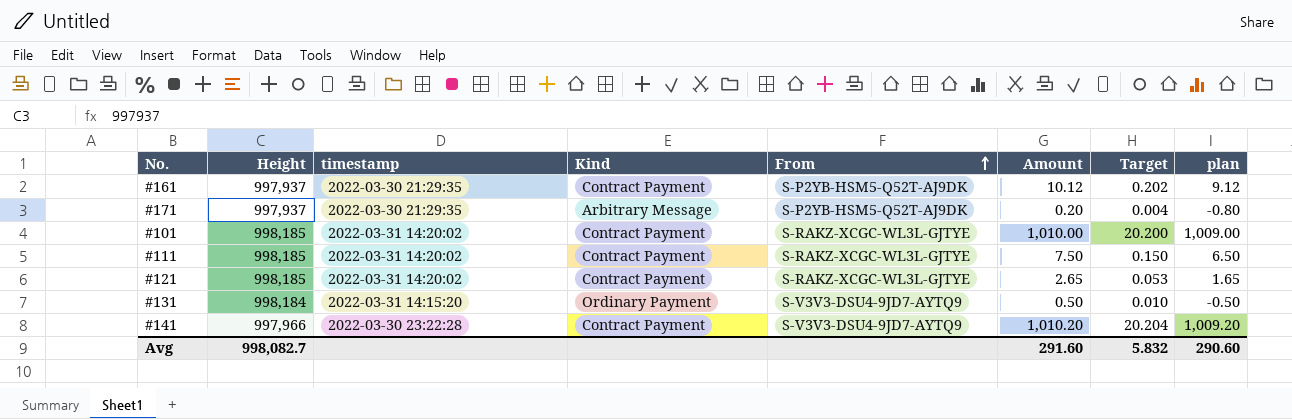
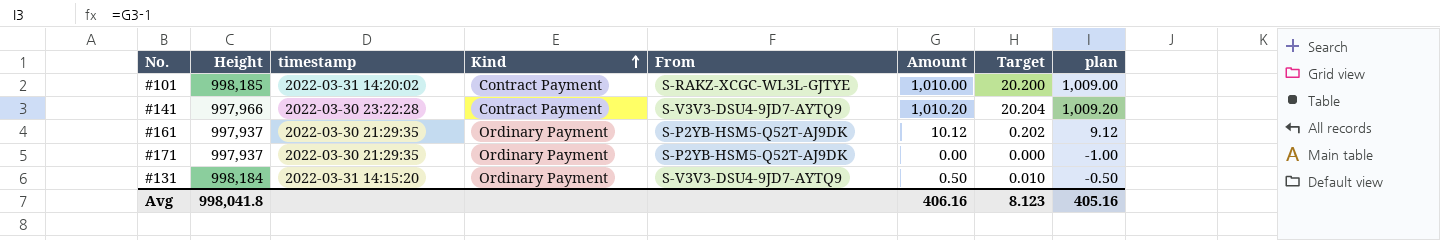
row order: From ascending -> Kind ascending
row #111: 998,185 | 2022-03-31 14:20:02 | Contract Payment | S-RAKZ-XCGC-WL3L-GJTYE | 7.50 | 0.150 | 6.50 -> none
row #121: 998,185 | 2022-03-31 14:20:02 | Contract Payment | S-RAKZ-XCGC-WL3L-GJTYE | 2.65 | 0.053 | 1.65 -> none
#161 | Kind: Contract Payment -> Ordinary Payment
#171 | Kind: Arbitrary Message -> Ordinary Payment
#171 | Amount: 0.20 -> 0.00
#171 | Target: 0.004 -> 0.000
#171 | plan: -0.80 -> -1.00
Avg | Height: 998,082.7 -> 998,041.8
Avg | Amount: 291.60 -> 406.16
Avg | Target: 5.832 -> 8.123
Avg | plan: 290.60 -> 405.16

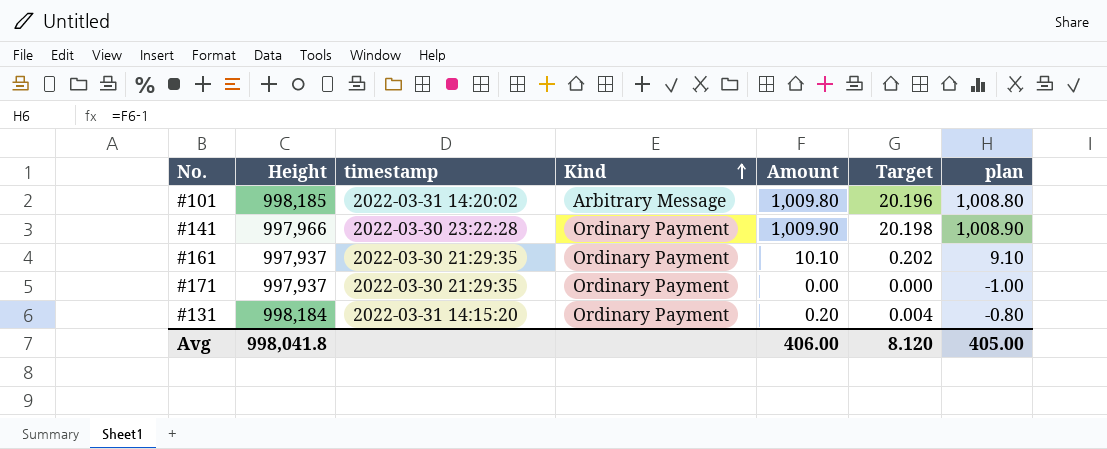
column From | position: 5 -> none
#101 | Kind: Contract Payment -> Arbitrary Message
#101 | Amount: 1,010.00 -> 1,009.80
#101 | Target: 20.200 -> 20.196
#101 | plan: 1,009.00 -> 1,008.80
#141 | Kind: Contract Payment -> Ordinary Payment
#141 | Amount: 1,010.20 -> 1,009.90
#141 | Target: 20.204 -> 20.198
#141 | plan: 1,009.20 -> 1,008.90
#161 | Amount: 10.12 -> 10.10
#161 | plan: 9.12 -> 9.10
#131 | Amount: 0.50 -> 0.20
#131 | Target: 0.010 -> 0.004
#131 | plan: -0.50 -> -0.80
Avg | Amount: 406.16 -> 406.00
Avg | Target: 8.123 -> 8.120
Avg | plan: 405.16 -> 405.00

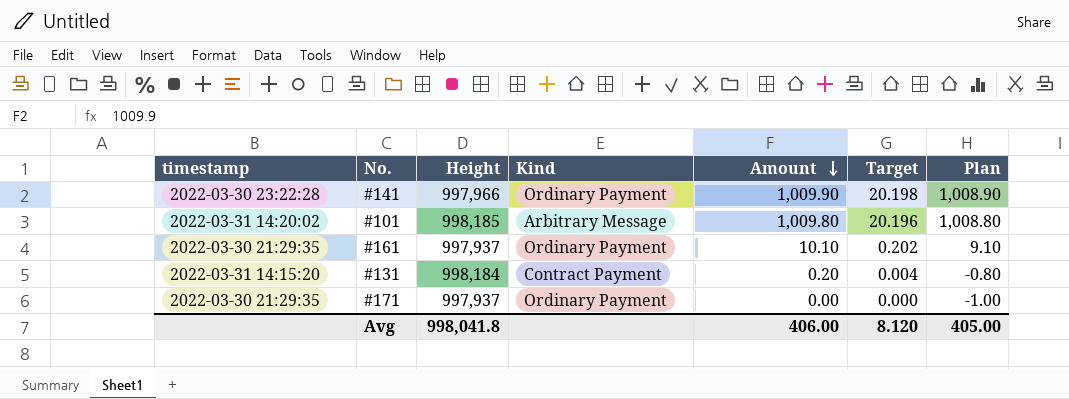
row order: Kind ascending -> Amount descending
column timestamp | position: 3 -> 1
column name: plan -> Plan
#131 | Kind: Ordinary Payment -> Contract Payment

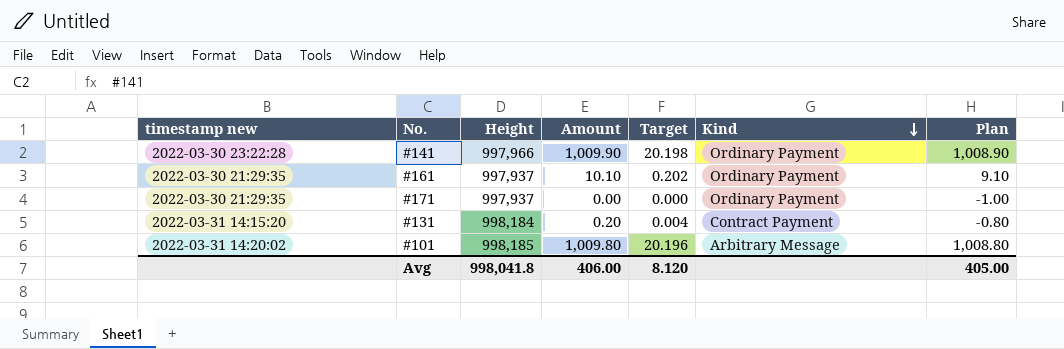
row order: Amount descending -> Kind descending
column name: timestamp -> timestamp new
column Kind | position: 4 -> 6

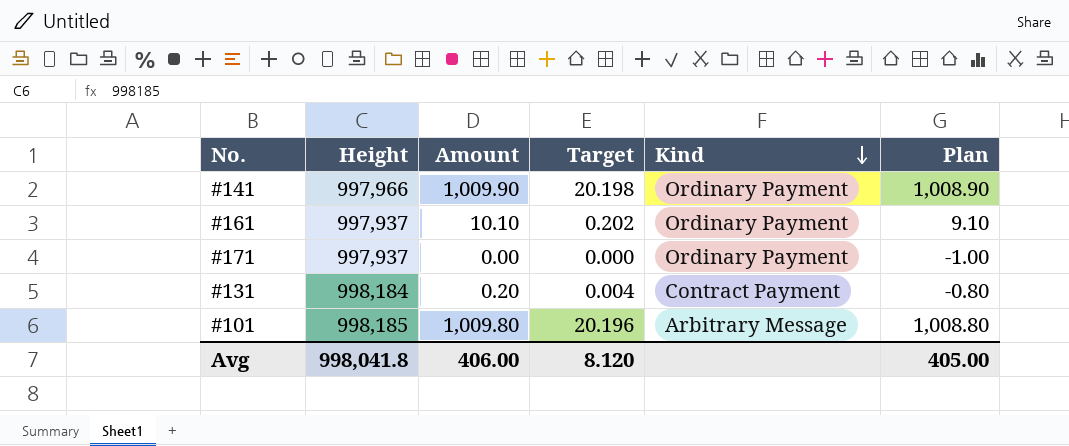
column timestamp new | position: 1 -> none

